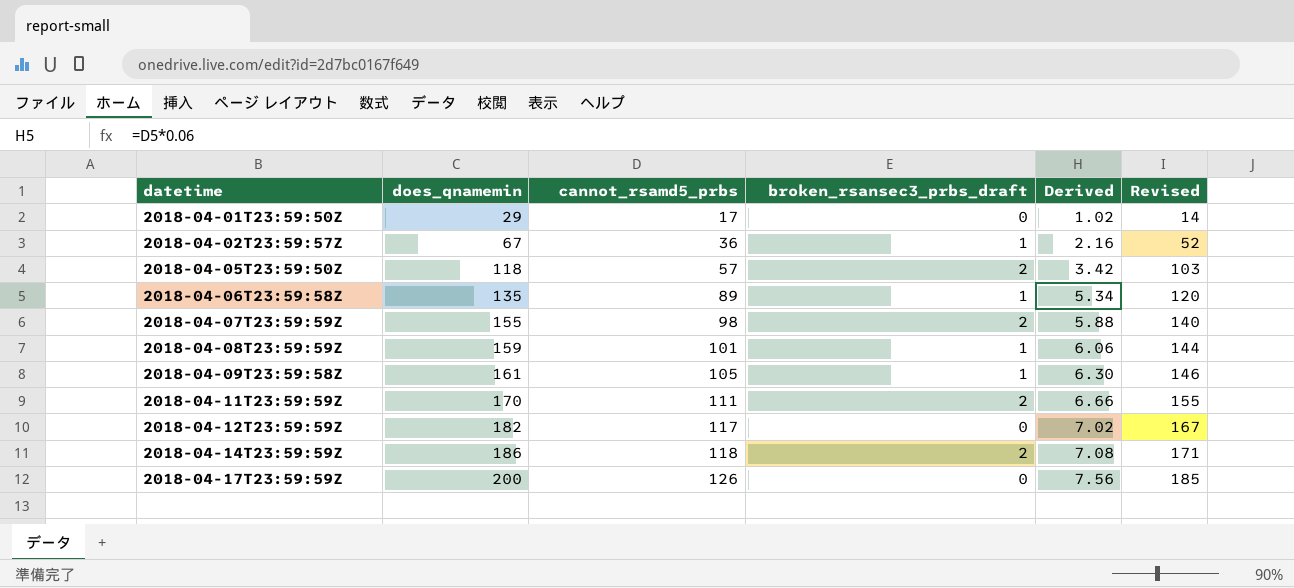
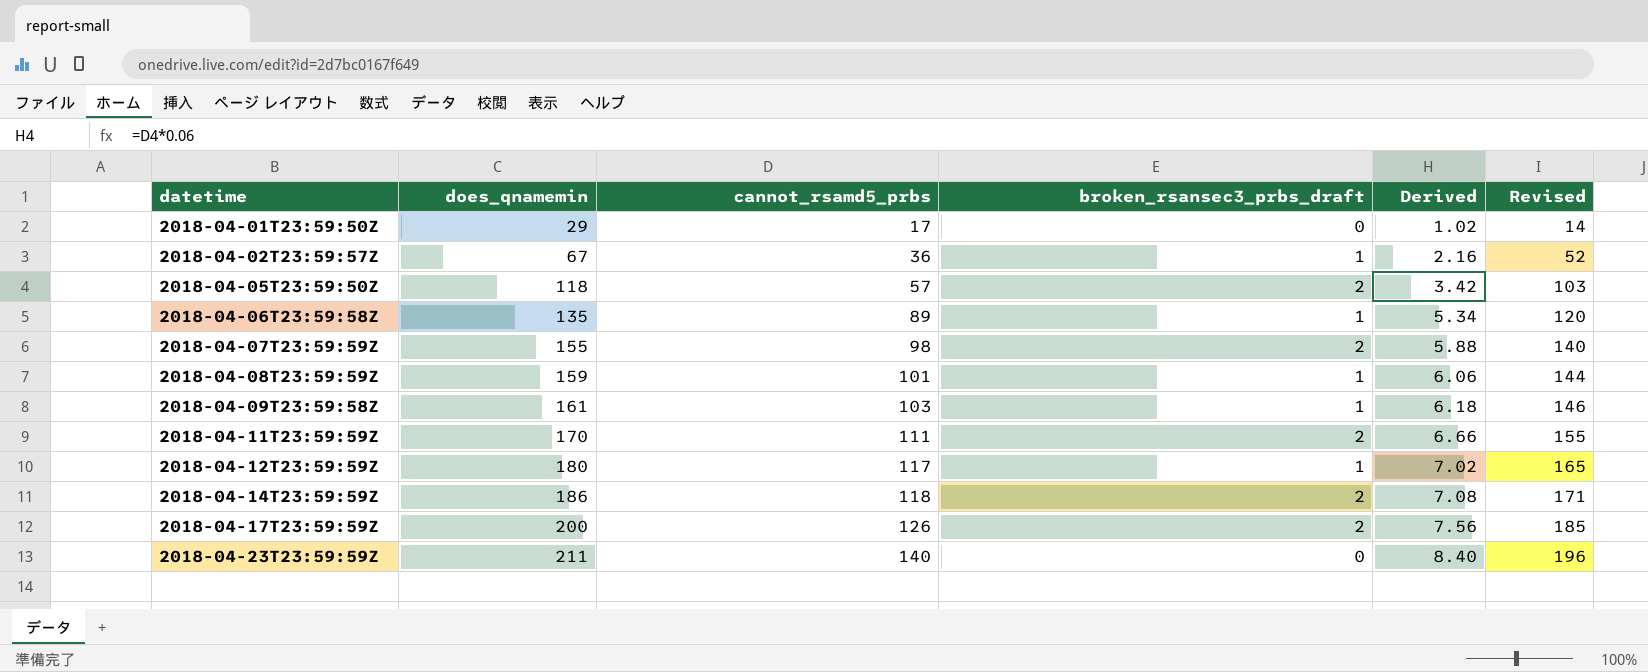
2018-04-09T23:59:58Z | cannot_rsamd5_prbs: 105 -> 103
2018-04-09T23:59:58Z | Derived: 6.30 -> 6.18
2018-04-12T23:59:59Z | does_qnamemin: 182 -> 180
2018-04-12T23:59:59Z | broken_rsansec3_prbs_draft: 0 -> 1
2018-04-12T23:59:59Z | Revised: 167 -> 165
2018-04-17T23:59:59Z | broken_rsansec3_prbs_draft: 0 -> 2
row 2018-04-23T23:59:59Z: none -> 211 | 140 | 0 | 8.40 | 196

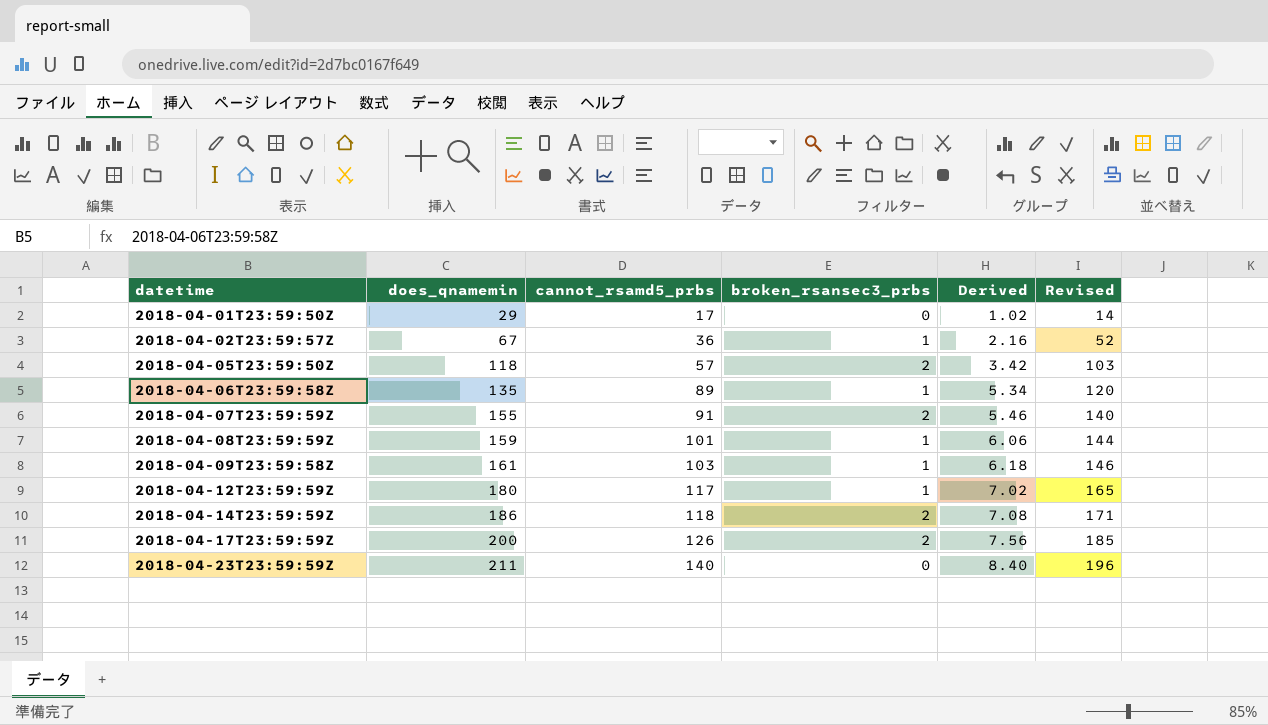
column name: broken_rsansec3_prbs_draft -> broken_rsansec3_prbs
row 2018-04-11T23:59:59Z: 170 | 111 | 2 | 6.66 | 155 -> none
2018-04-07T23:59:59Z | cannot_rsamd5_prbs: 98 -> 91
2018-04-07T23:59:59Z | Derived: 5.88 -> 5.46

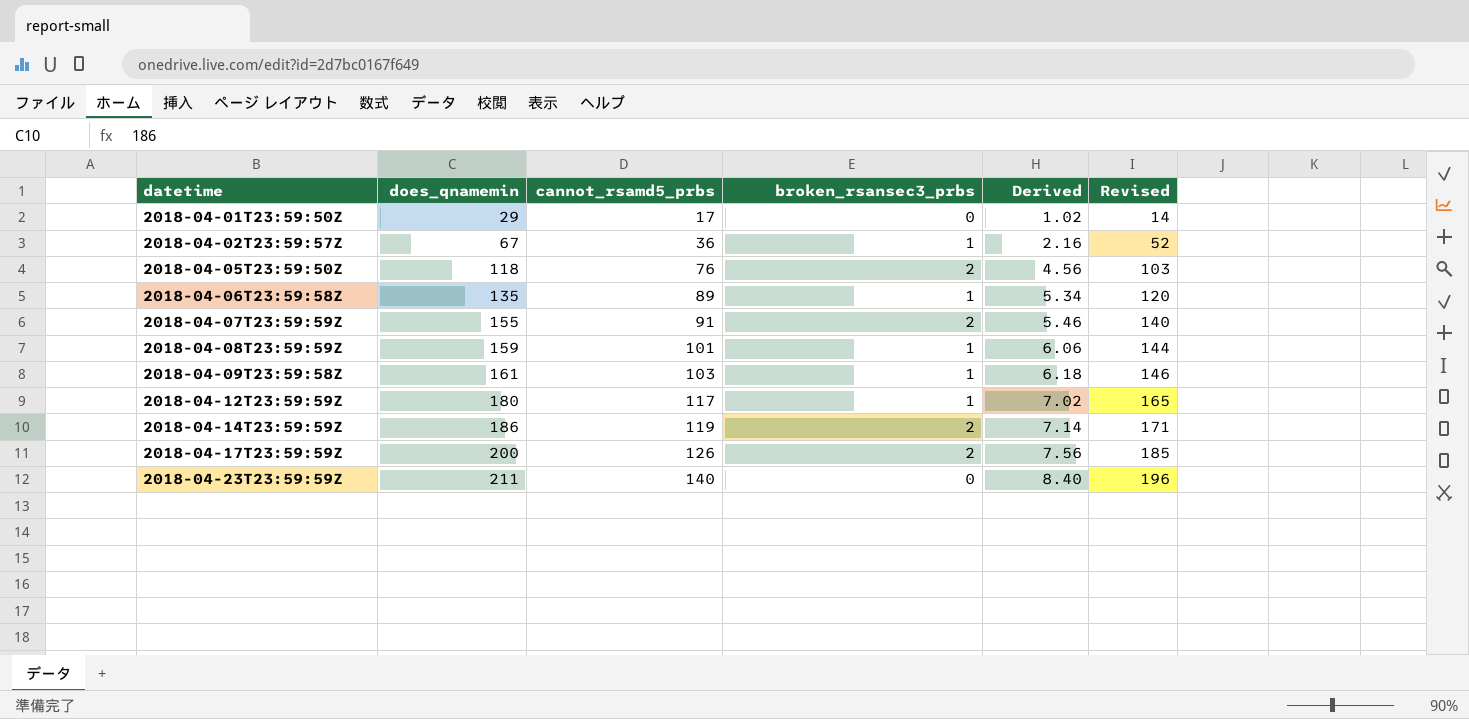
2018-04-05T23:59:50Z | cannot_rsamd5_prbs: 57 -> 76
2018-04-05T23:59:50Z | Derived: 3.42 -> 4.56
2018-04-14T23:59:59Z | cannot_rsamd5_prbs: 118 -> 119
2018-04-14T23:59:59Z | Derived: 7.08 -> 7.14

